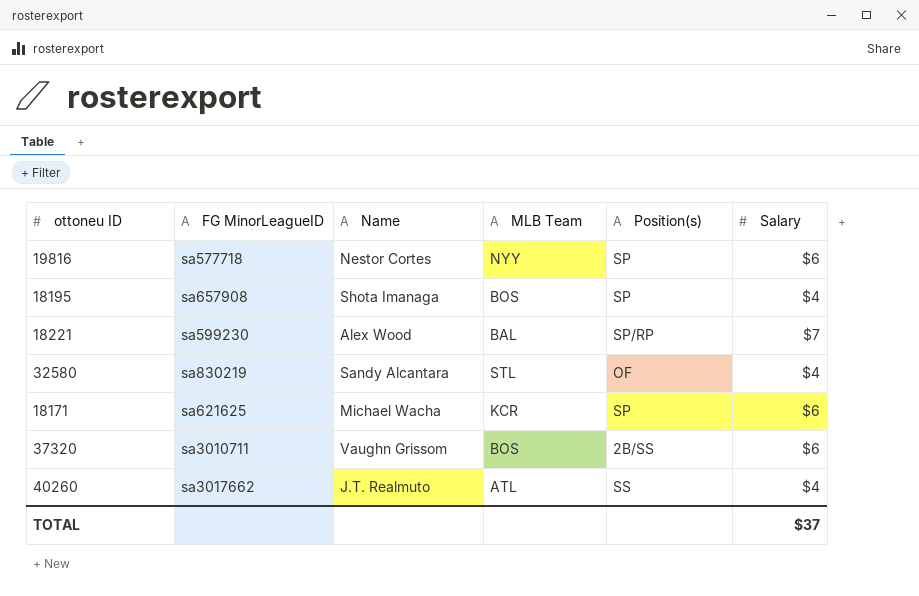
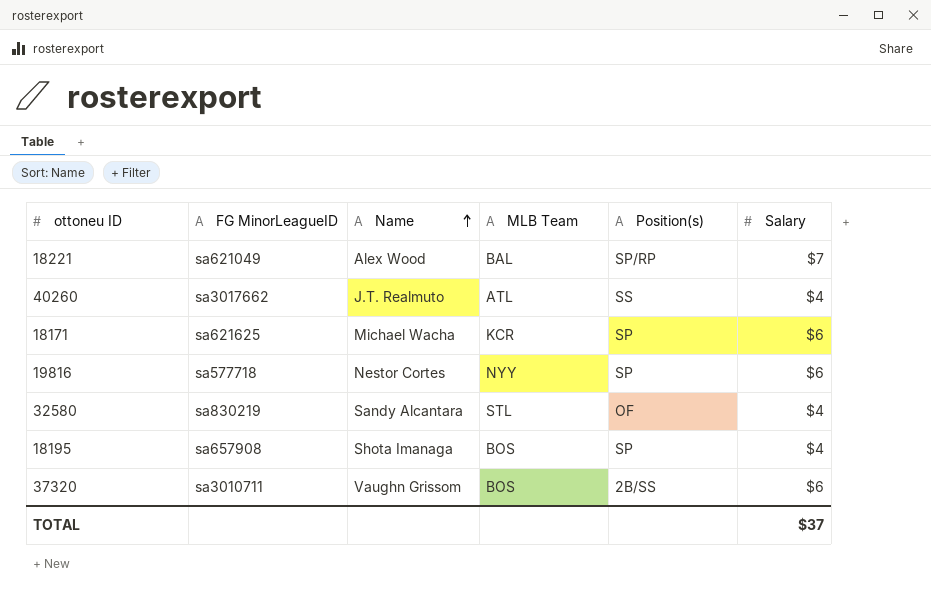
row order: none -> Name ascending
18221 | FG MinorLeagueID: sa599230 -> sa621049

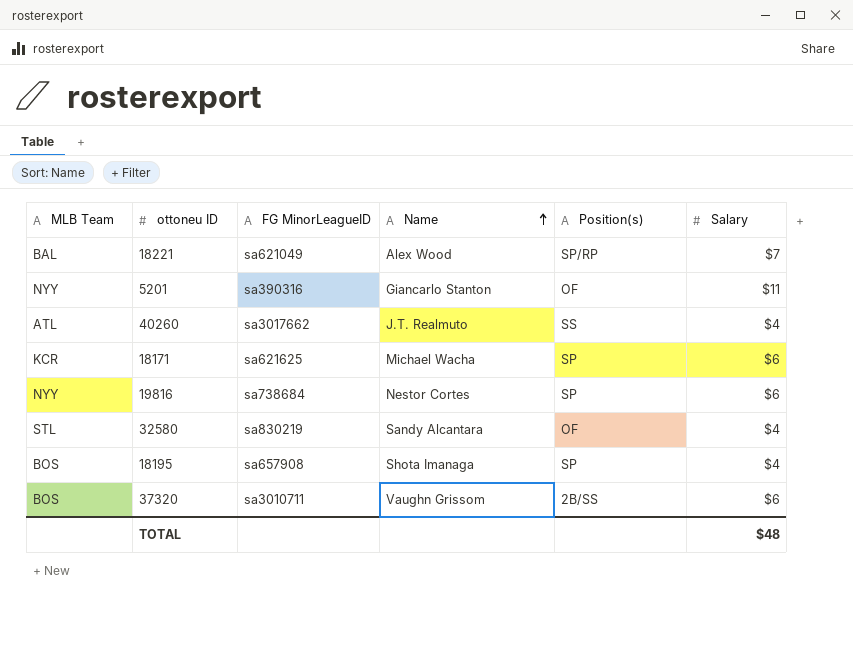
column MLB Team | position: 4 -> 1
row 5201: none -> NYY | sa390316 | Giancarlo Stanton | OF | $11
19816 | FG MinorLeagueID: sa577718 -> sa738684
TOTAL | Salary: $37 -> $48

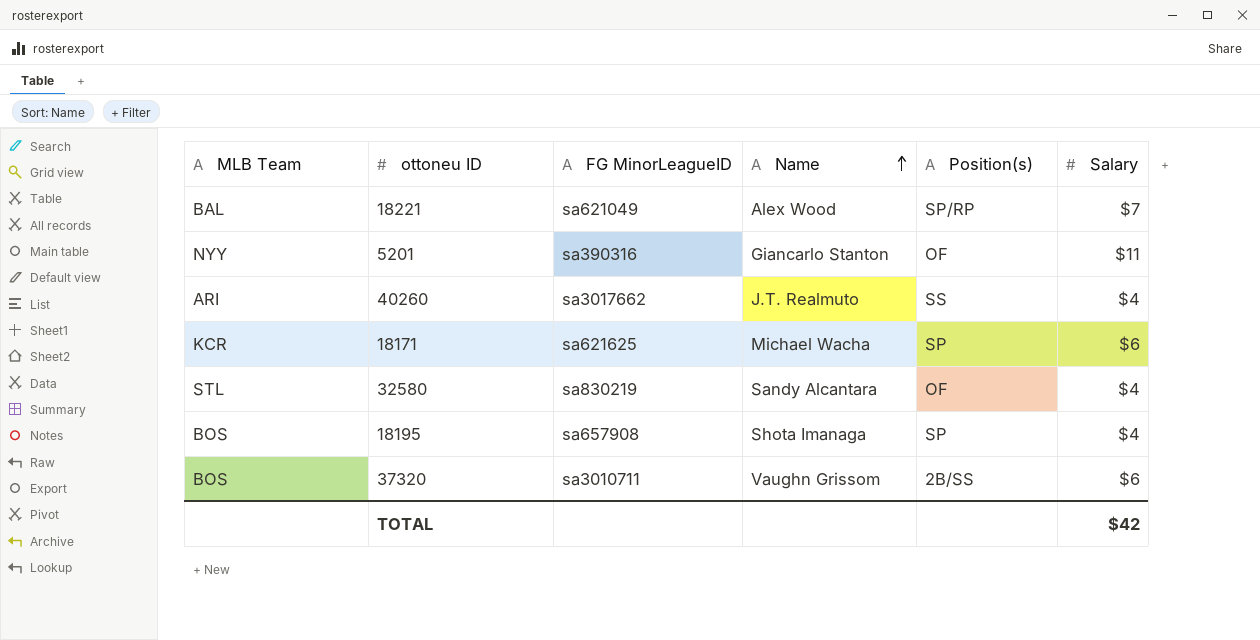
row 19816: NYY | sa738684 | Nestor Cortes | SP | $6 -> none
40260 | MLB Team: ATL -> ARI
TOTAL | Salary: $48 -> $42

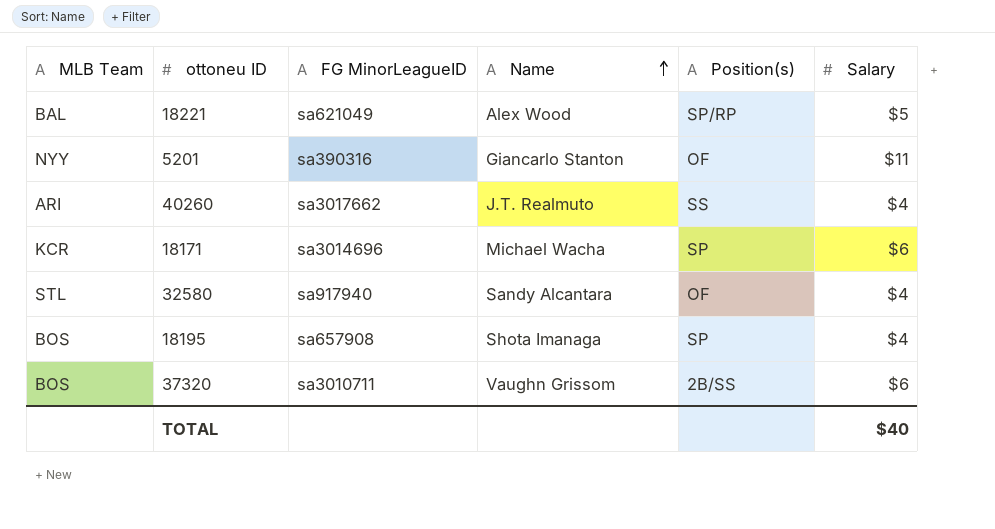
18221 | Salary: $7 -> $5
18171 | FG MinorLeagueID: sa621625 -> sa3014696
32580 | FG MinorLeagueID: sa830219 -> sa917940
TOTAL | Salary: $42 -> $40

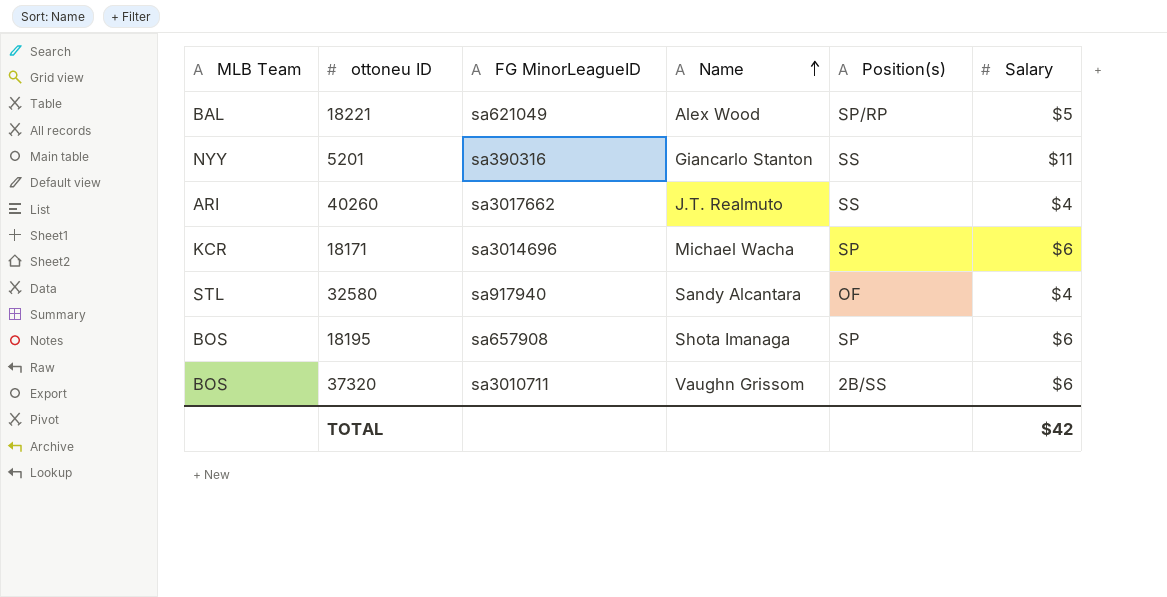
5201 | Position(s): OF -> SS
18195 | Salary: $4 -> $6
TOTAL | Salary: $40 -> $42

